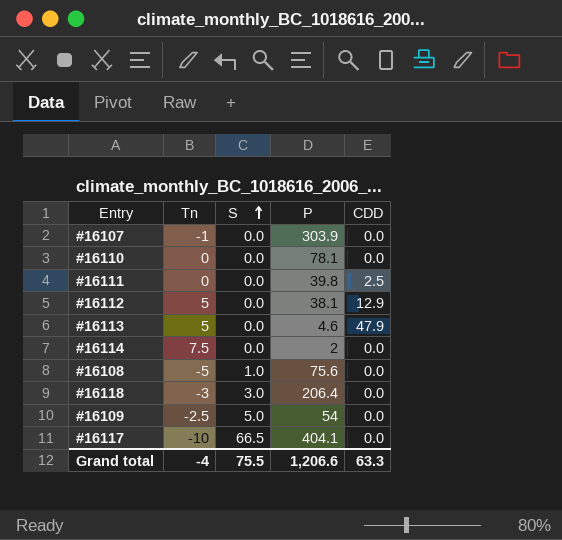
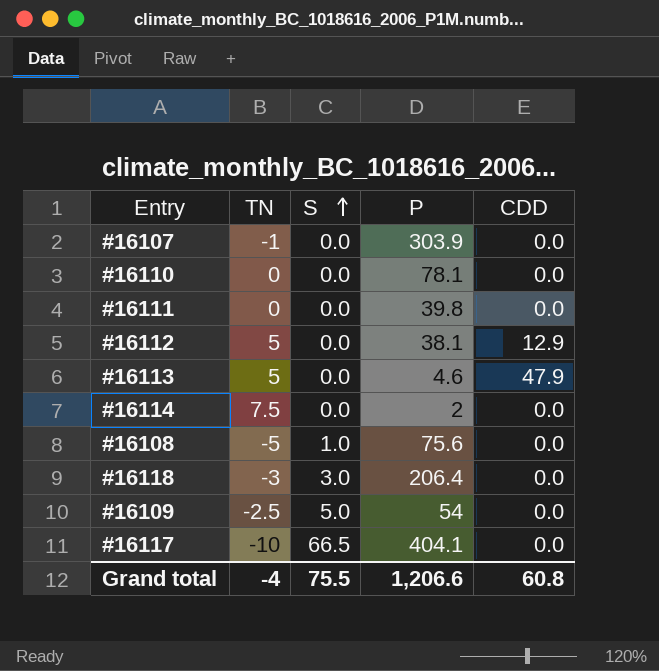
column name: Tn -> TN
#16111 | CDD: 2.5 -> 0.0
Grand total | CDD: 63.3 -> 60.8

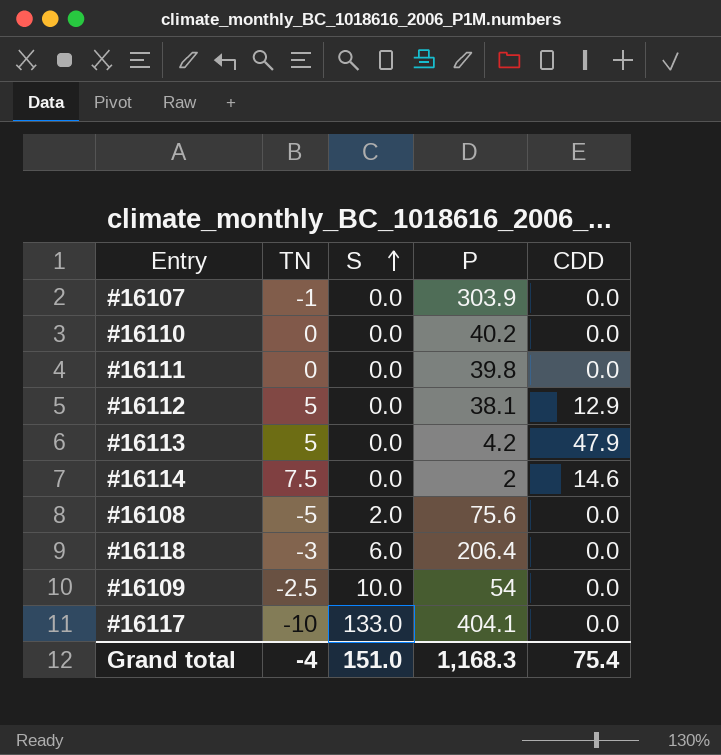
#16110 | P: 78.1 -> 40.2
#16113 | P: 4.6 -> 4.2
#16114 | CDD: 0.0 -> 14.6
#16108 | S: 1.0 -> 2.0
#16118 | S: 3.0 -> 6.0
#16109 | S: 5.0 -> 10.0
#16117 | S: 66.5 -> 133.0
Grand total | S: 75.5 -> 151.0
Grand total | P: 1,206.6 -> 1,168.3
Grand total | CDD: 60.8 -> 75.4

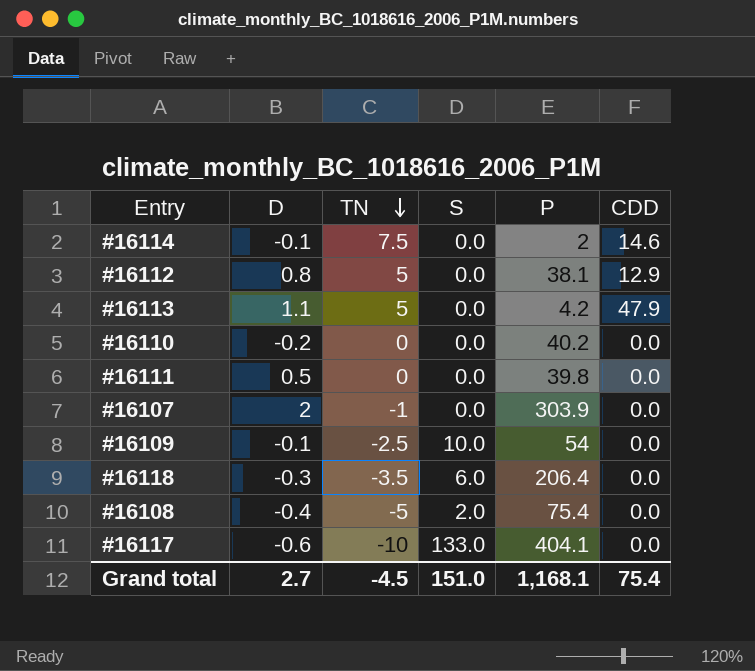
row order: S ascending -> TN descending
column D | position: none -> 2
#16118 | TN: -3 -> -3.5
#16108 | P: 75.6 -> 75.4
Grand total | TN: -4 -> -4.5
Grand total | P: 1,168.3 -> 1,168.1

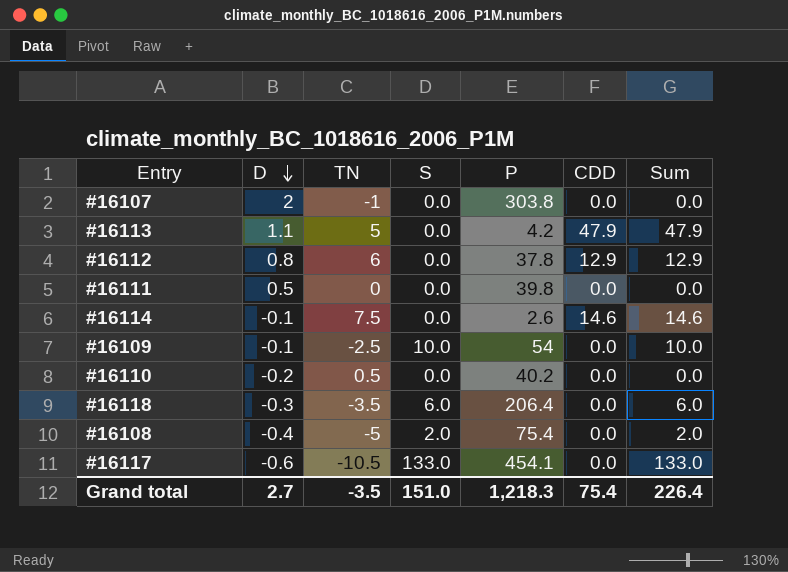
row order: TN descending -> D descending
column Sum | formula: none -> [S] + [CDD]
#16107 | P: 303.9 -> 303.8
#16112 | TN: 5 -> 6
#16112 | P: 38.1 -> 37.8
#16114 | P: 2 -> 2.6
#16110 | TN: 0 -> 0.5
#16117 | TN: -10 -> -10.5
#16117 | P: 404.1 -> 454.1
Grand total | TN: -4.5 -> -3.5
Grand total | P: 1,168.1 -> 1,218.3

